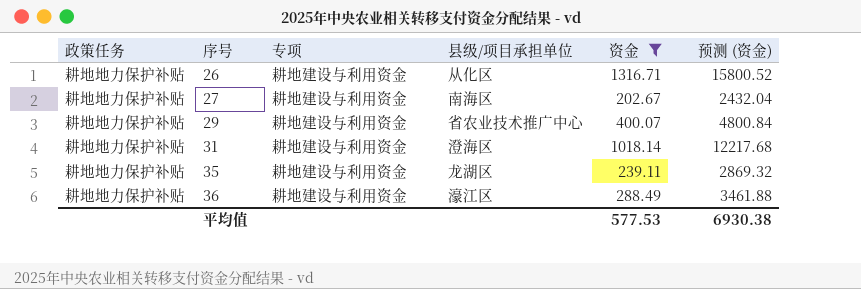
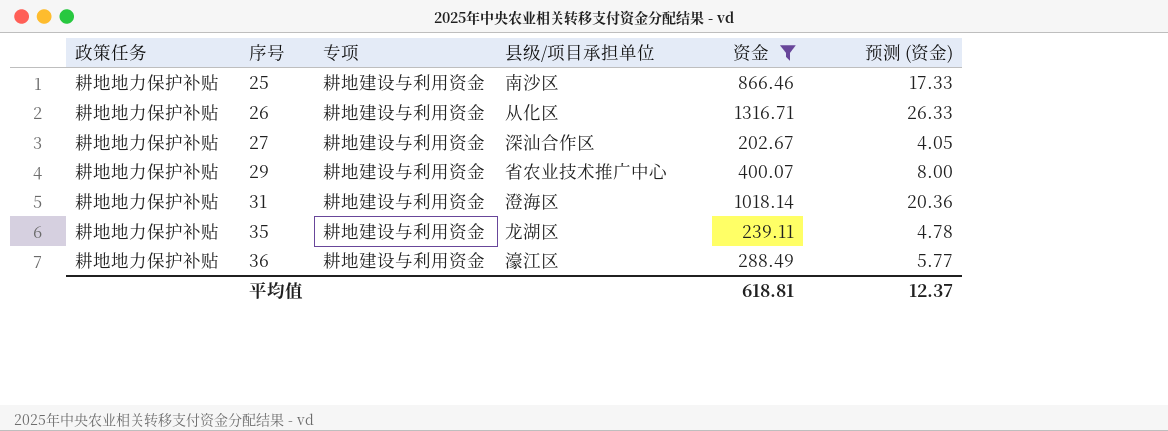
column 预测 (资金) | formula: [资金] * 12 -> [资金] * 0.02
row 25: none -> 耕地地力保护补贴 | 耕地建设与利用资金 | 南沙区 | 866.46 | 17.33
27 | 县级/项目承担单位: 南海区 -> 深汕合作区
平均值 | 资金: 577.53 -> 618.81
平均值 | 预测 (资金): 6930.38 -> 12.37

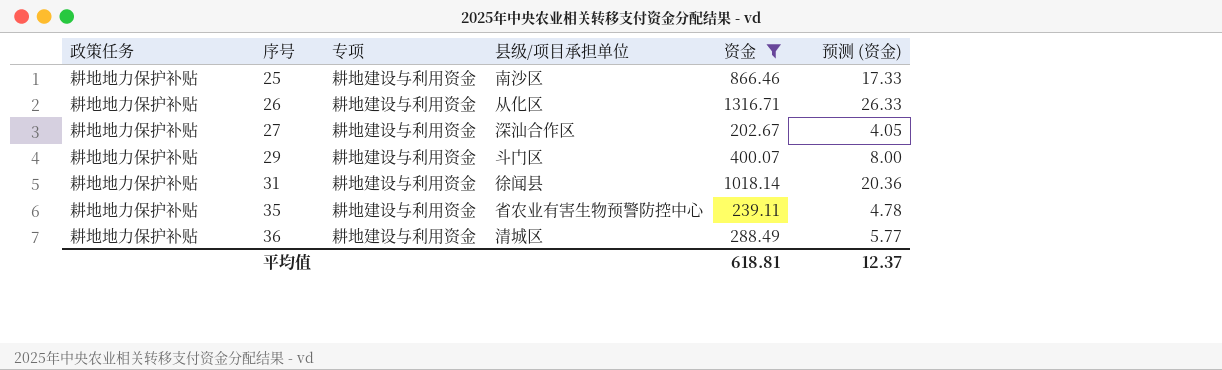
29 | 县级/项目承担单位: 省农业技术推广中心 -> 斗门区
31 | 县级/项目承担单位: 澄海区 -> 徐闻县
35 | 县级/项目承担单位: 龙湖区 -> 省农业有害生物预警防控中心
36 | 县级/项目承担单位: 濠江区 -> 清城区

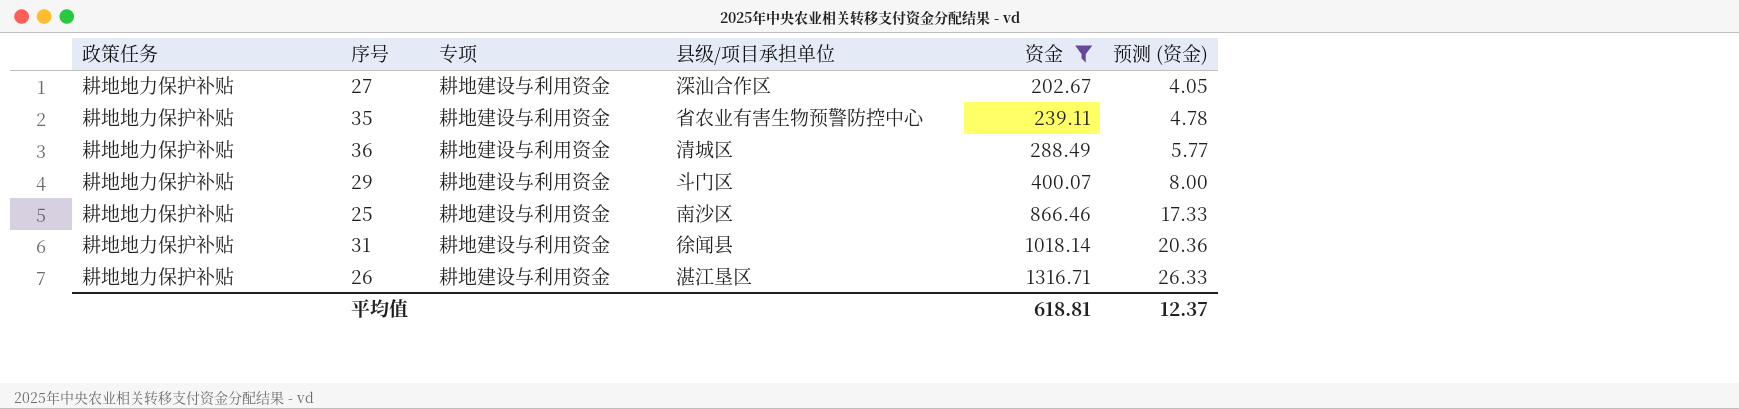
row order: 序号 ascending -> 资金 ascending
26 | 县级/项目承担单位: 从化区 -> 湛江垦区

